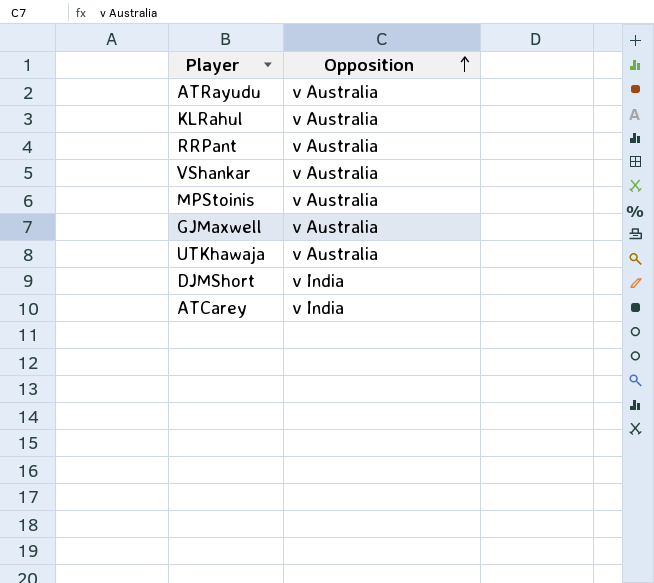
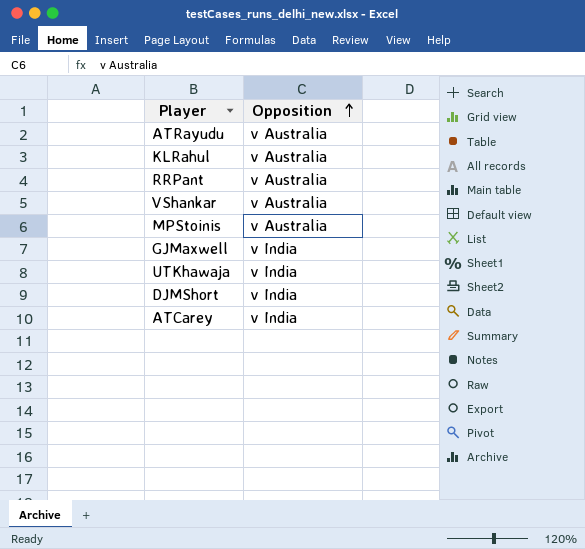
GJMaxwell | Opposition: v Australia -> v India
UTKhawaja | Opposition: v Australia -> v India

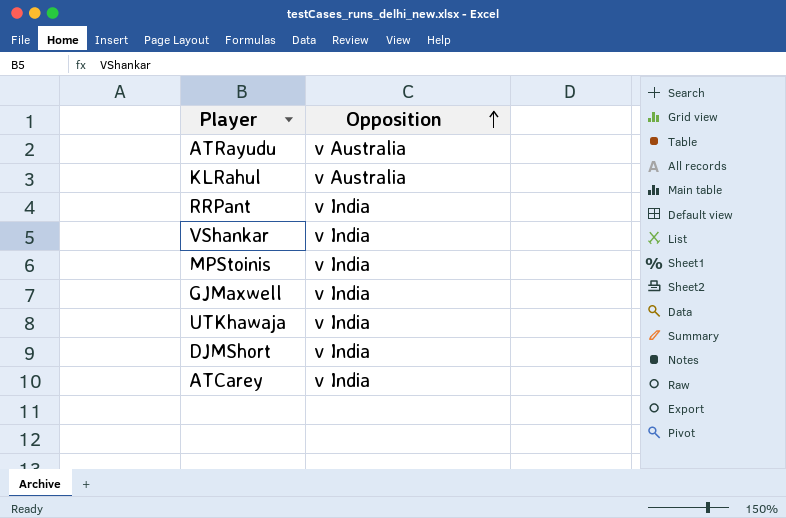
RRPant | Opposition: v Australia -> v India
VShankar | Opposition: v Australia -> v India
MPStoinis | Opposition: v Australia -> v India

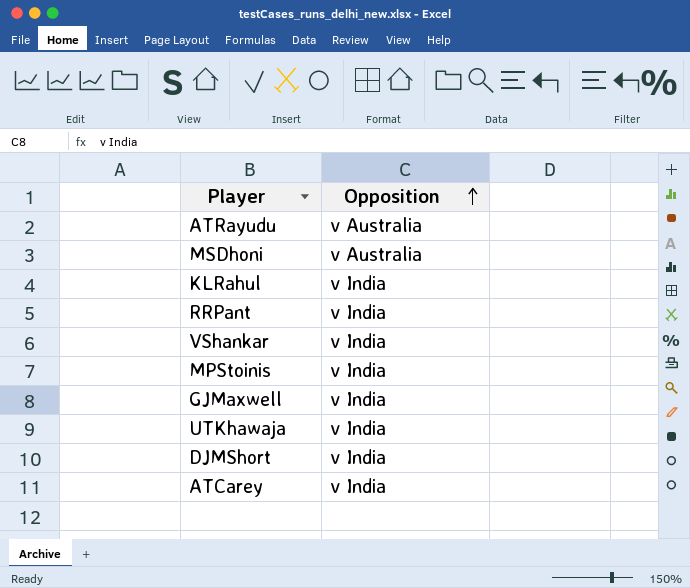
row MSDhoni: none -> v Australia
KLRahul | Opposition: v Australia -> v India

